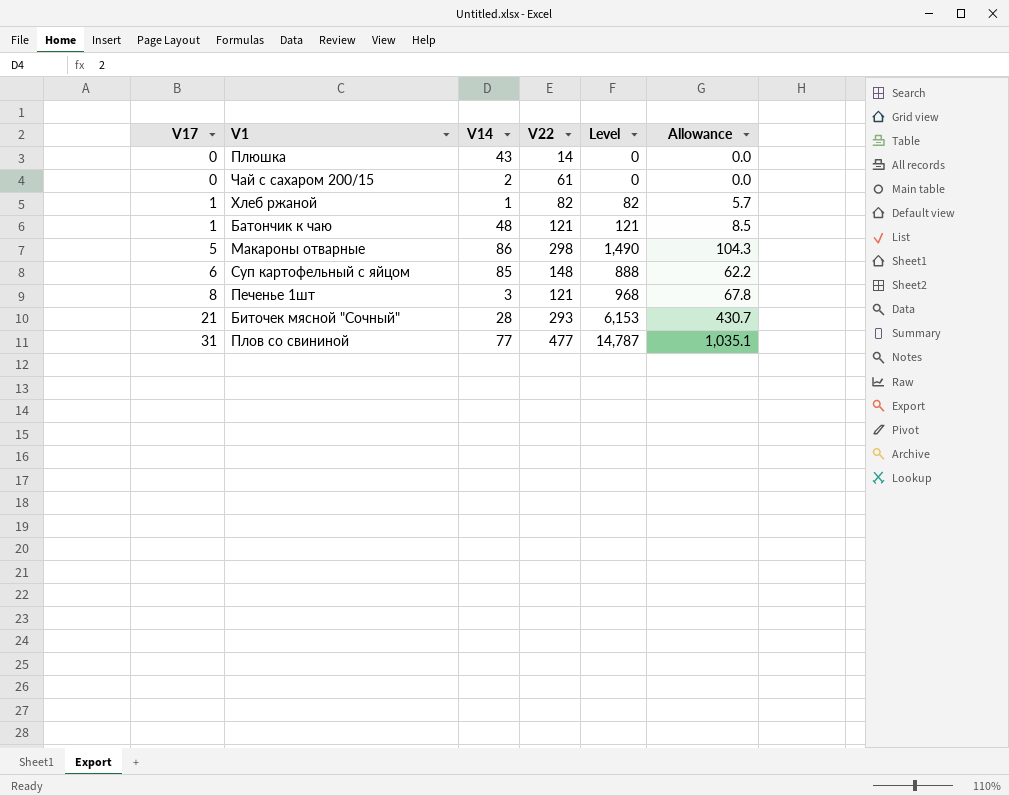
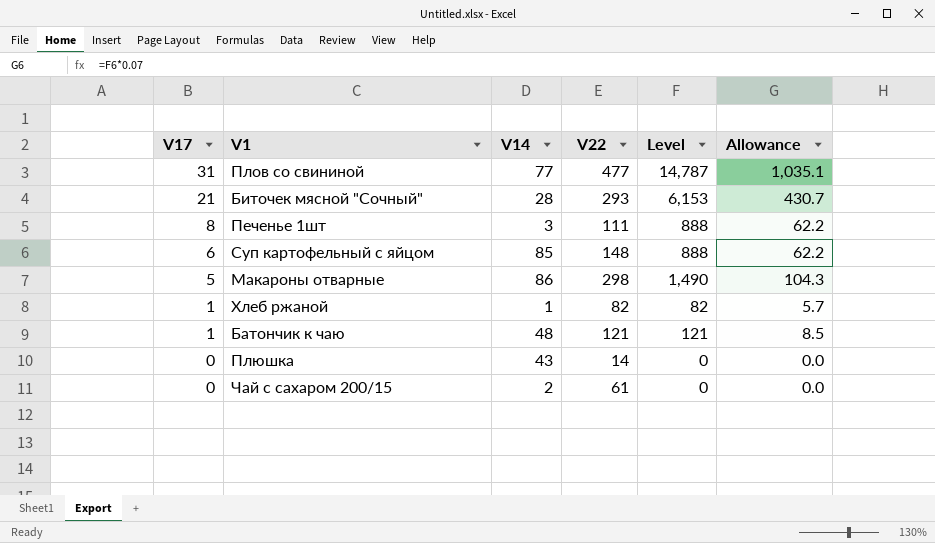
row order: V17 ascending -> V17 descending
Печенье 1шт | V22: 121 -> 111
Печенье 1шт | Level: 968 -> 888
Печенье 1шт | Allowance: 67.8 -> 62.2

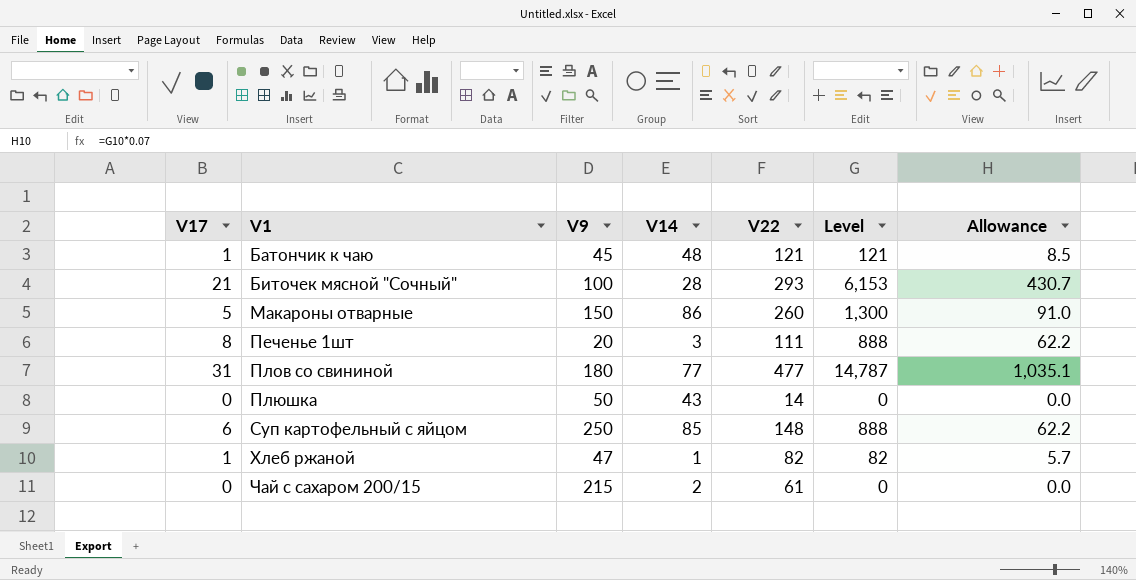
row order: V17 descending -> V1 ascending
column V9 | position: none -> 3
Макароны отварные | V22: 298 -> 260
Макароны отварные | Level: 1,490 -> 1,300
Макароны отварные | Allowance: 104.3 -> 91.0

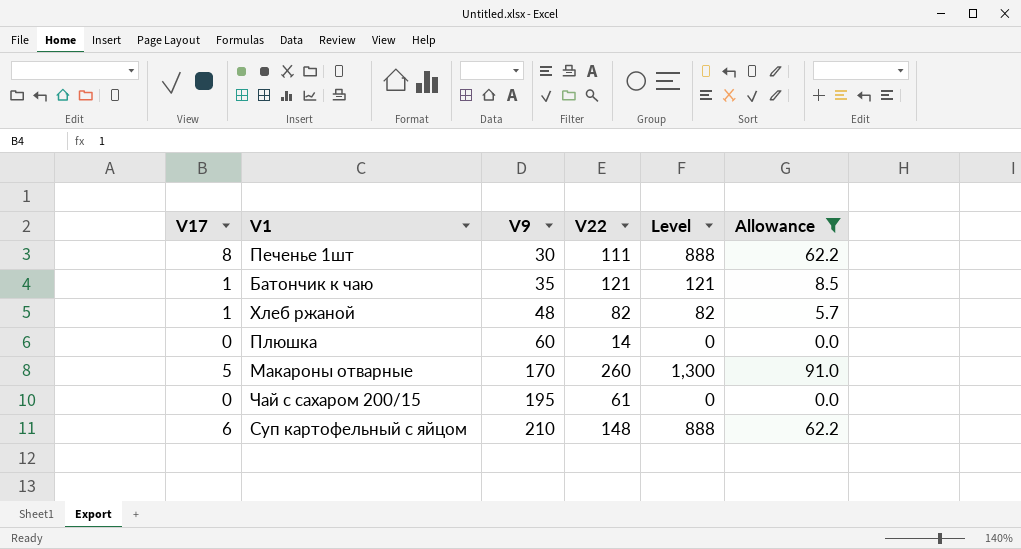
filter: none -> Allowance <= 91.0
row order: V1 ascending -> V9 ascending
column V14 | position: 4 -> none
Печенье 1шт | V9: 20 -> 30
Батончик к чаю | V9: 45 -> 35
Хлеб ржаной | V9: 47 -> 48
Плюшка | V9: 50 -> 60
Макароны отварные | V9: 150 -> 170
Чай с сахаром 200/15 | V9: 215 -> 195
Суп картофельный с яйцом | V9: 250 -> 210

